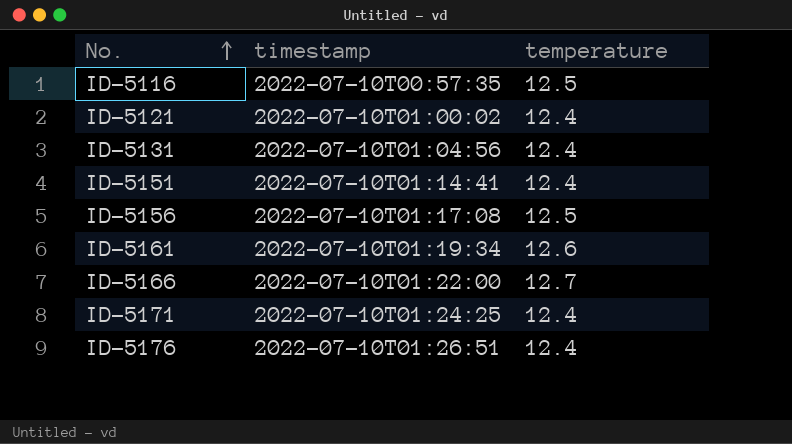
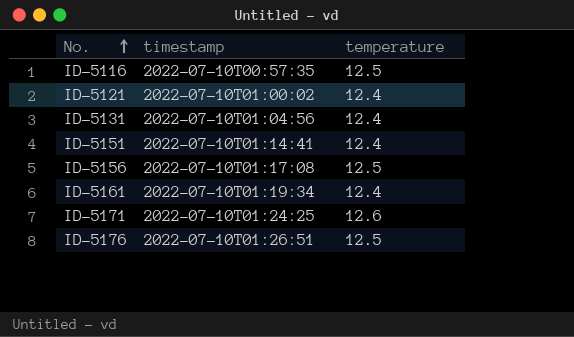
row ID-5166: 2022-07-10T01:22:00 | 12.7 -> none
ID-5161 | temperature: 12.6 -> 12.4
ID-5171 | temperature: 12.4 -> 12.6
ID-5176 | temperature: 12.4 -> 12.5

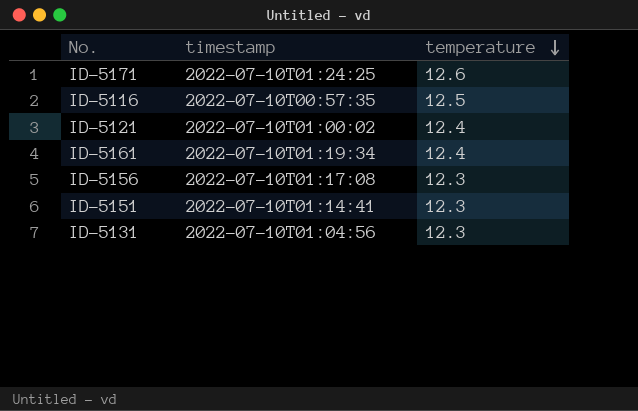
row order: No. ascending -> temperature descending
row ID-5176: 2022-07-10T01:26:51 | 12.5 -> none
ID-5156 | temperature: 12.5 -> 12.3
ID-5151 | temperature: 12.4 -> 12.3
ID-5131 | temperature: 12.4 -> 12.3

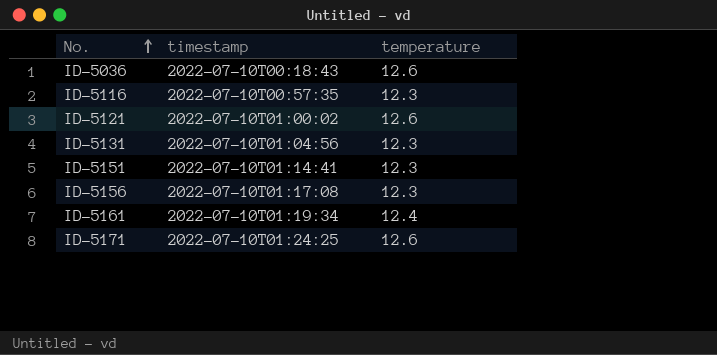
row order: temperature descending -> No. ascending
row ID-5036: none -> 2022-07-10T00:18:43 | 12.6
ID-5116 | temperature: 12.5 -> 12.3
ID-5121 | temperature: 12.4 -> 12.6

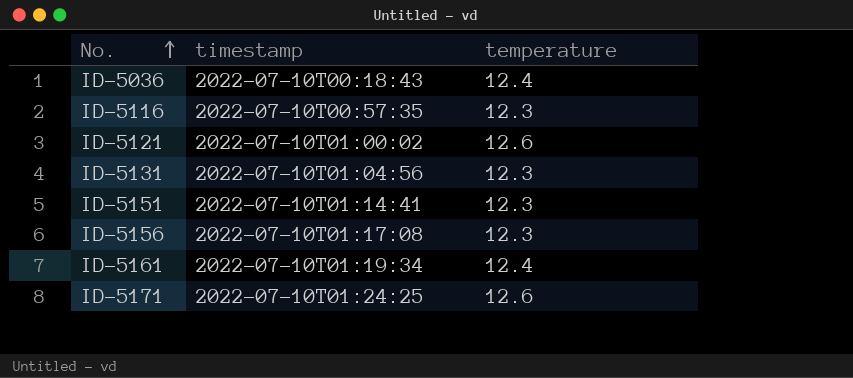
ID-5036 | temperature: 12.6 -> 12.4

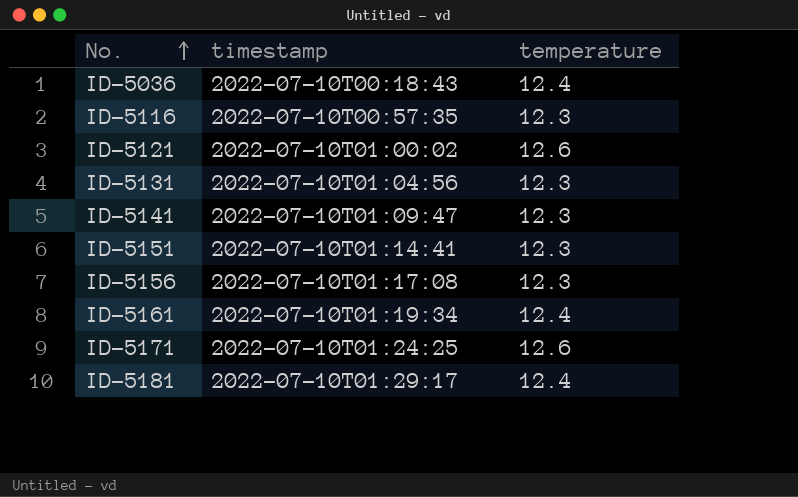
row ID-5141: none -> 2022-07-10T01:09:47 | 12.3
row ID-5181: none -> 2022-07-10T01:29:17 | 12.4

